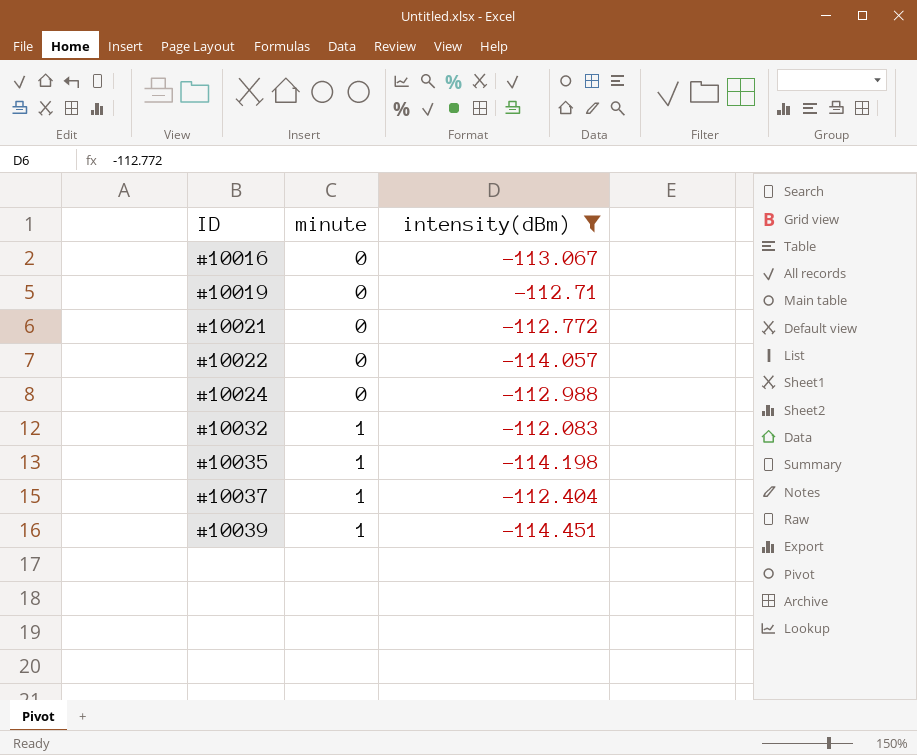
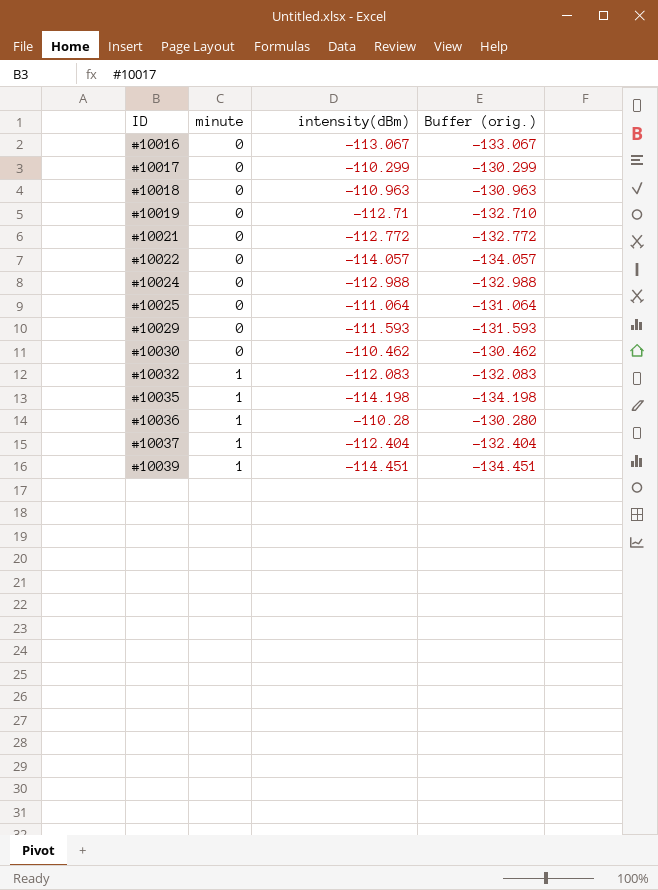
filter: intensity(dBm) <= -112.083 -> none
column Buffer (orig.) | formula: none -> [intensity(dBm)] - 20

